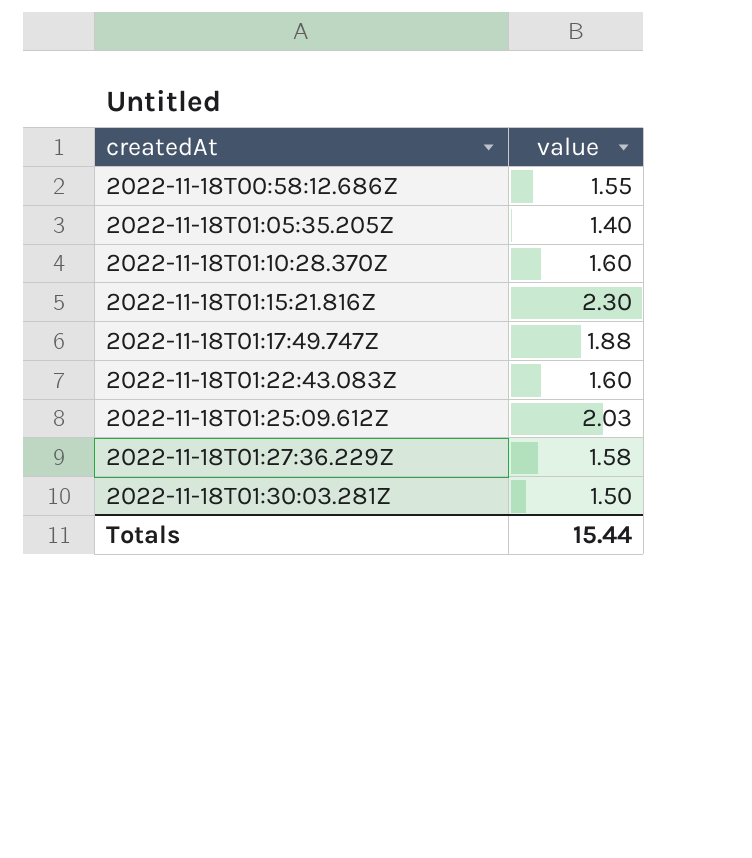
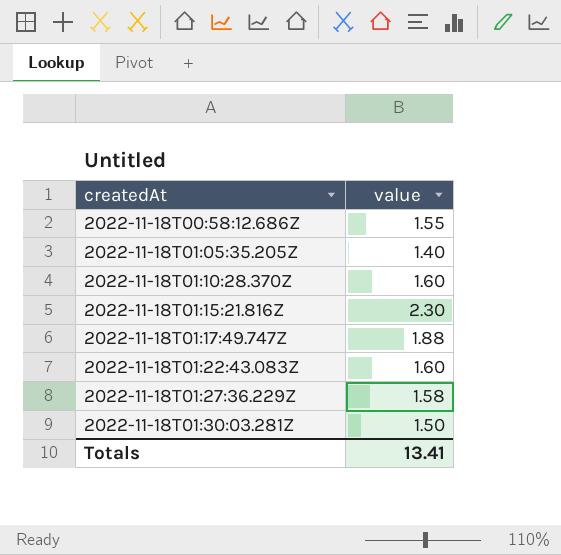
row 2022-11-18T01:25:09.612Z: 2.03 -> none
Totals | value: 15.44 -> 13.41

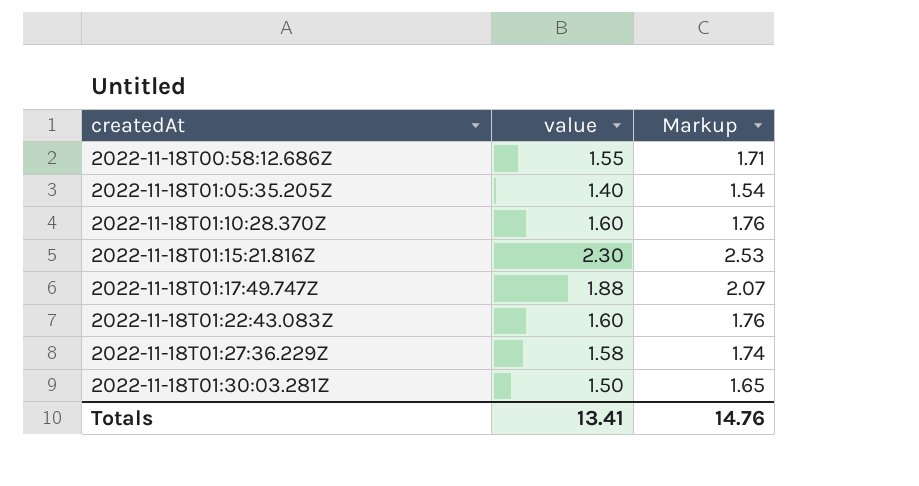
column Markup | formula: none -> [value] * 1.1

